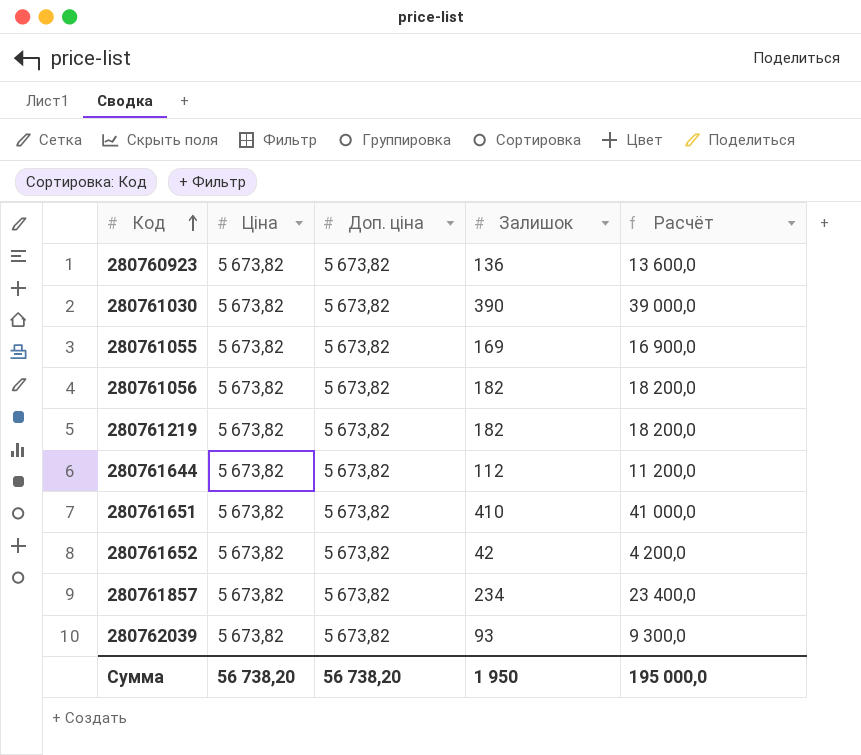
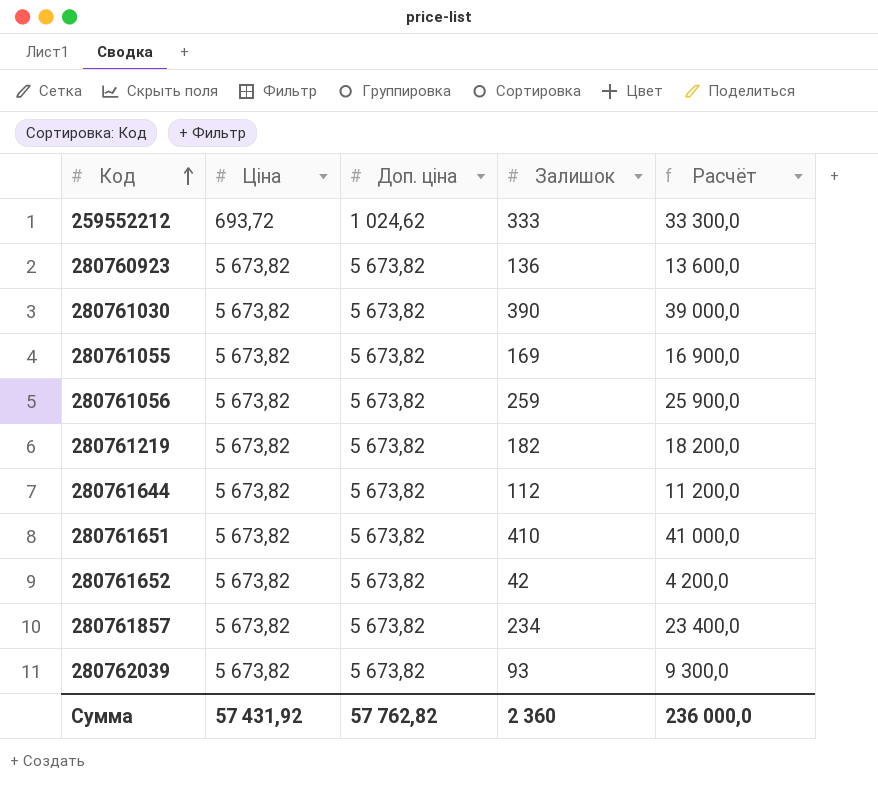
row 259552212: none -> 693,72 | 1 024,62 | 333 | 33 300,0
280761056 | Залишок: 182 -> 259
280761056 | Расчёт: 18 200,0 -> 25 900,0
Сумма | Ціна: 56 738,20 -> 57 431,92
Сумма | Доп. ціна: 56 738,20 -> 57 762,82
Сумма | Залишок: 1 950 -> 2 360
Сумма | Расчёт: 195 000,0 -> 236 000,0

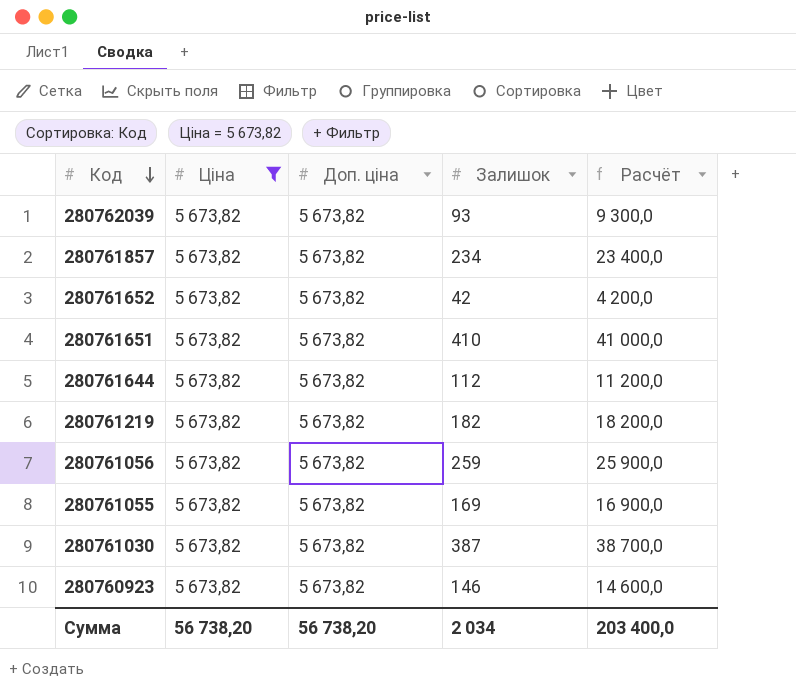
filter: none -> Ціна = 5 673,82
row order: Код ascending -> Код descending
280761030 | Залишок: 390 -> 387
280761030 | Расчёт: 39 000,0 -> 38 700,0
280760923 | Залишок: 136 -> 146
280760923 | Расчёт: 13 600,0 -> 14 600,0
Сумма | Ціна: 57 431,92 -> 56 738,20
Сумма | Доп. ціна: 57 762,82 -> 56 738,20
Сумма | Залишок: 2 360 -> 2 034
Сумма | Расчёт: 236 000,0 -> 203 400,0

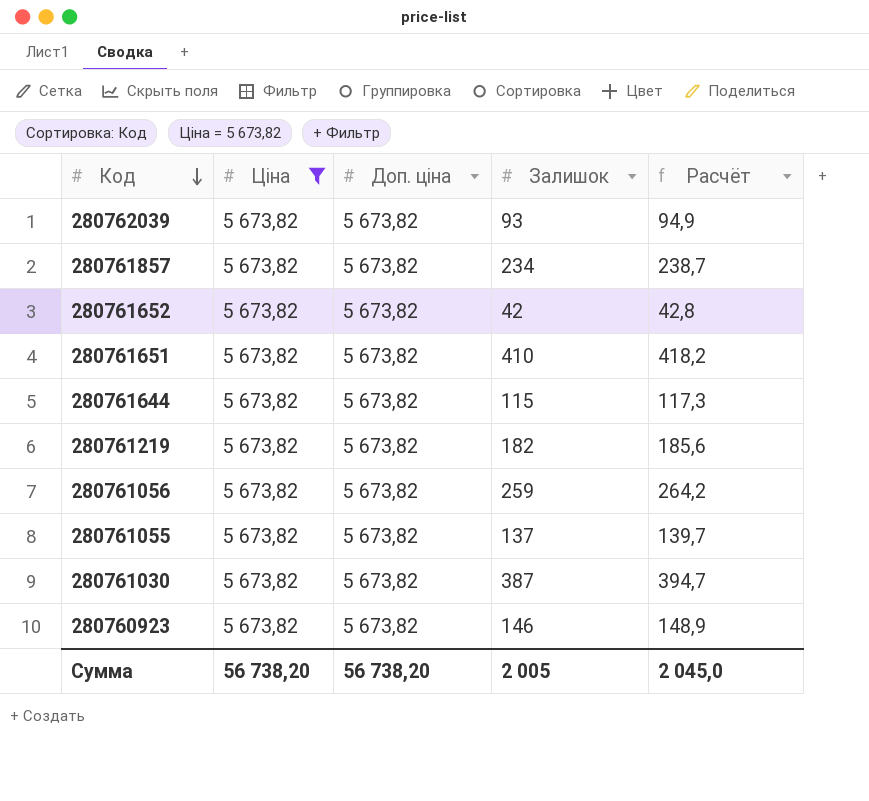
column Расчёт | formula: [Залишок] * 100 -> [Залишок] * 1,02
280761644 | Залишок: 112 -> 115
280761055 | Залишок: 169 -> 137
Сумма | Залишок: 2 034 -> 2 005
Сумма | Расчёт: 203 400,0 -> 2 045,0

